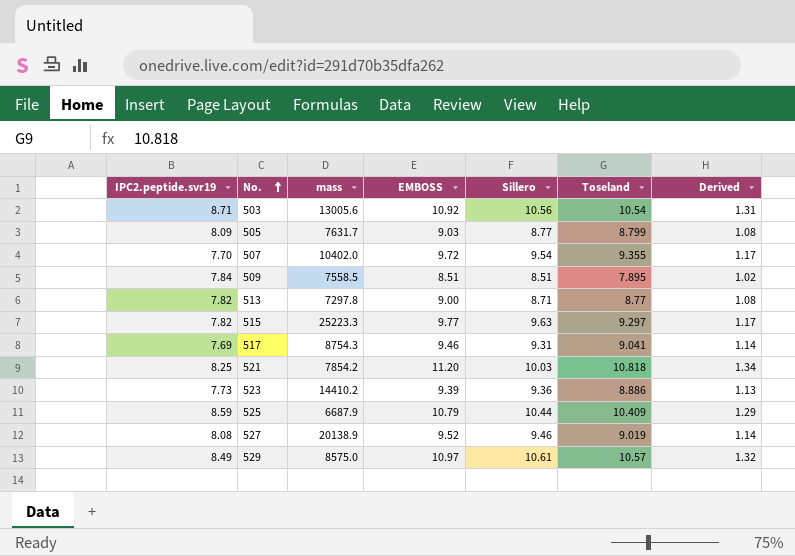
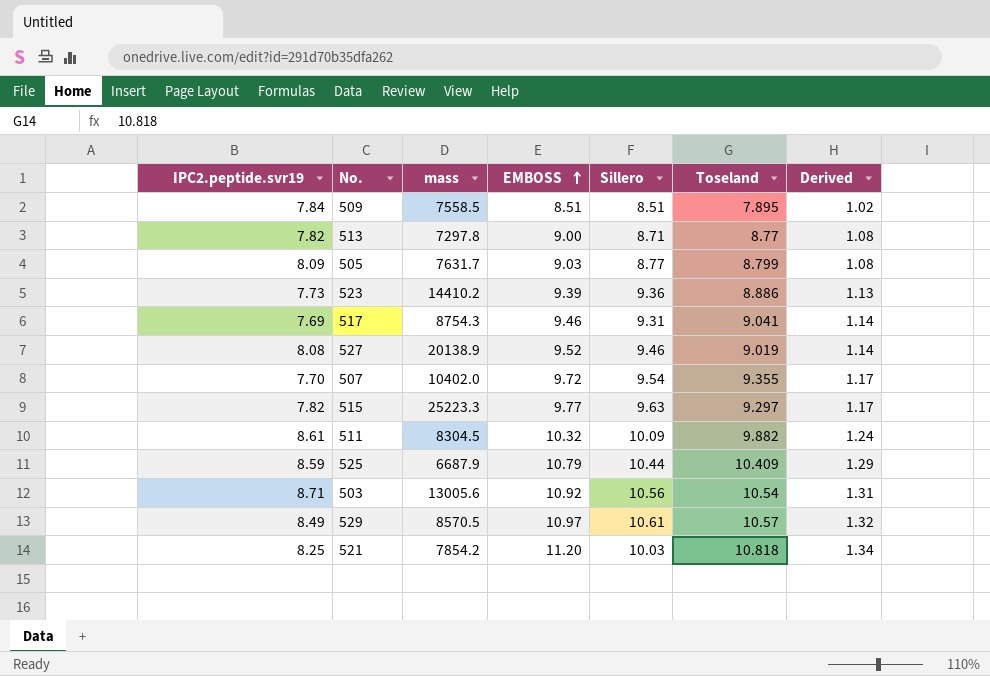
row order: No. ascending -> EMBOSS ascending
row 511: none -> 8.61 | 8304.5 | 10.32 | 10.09 | 9.882 | 1.24
529 | mass: 8575.0 -> 8570.5

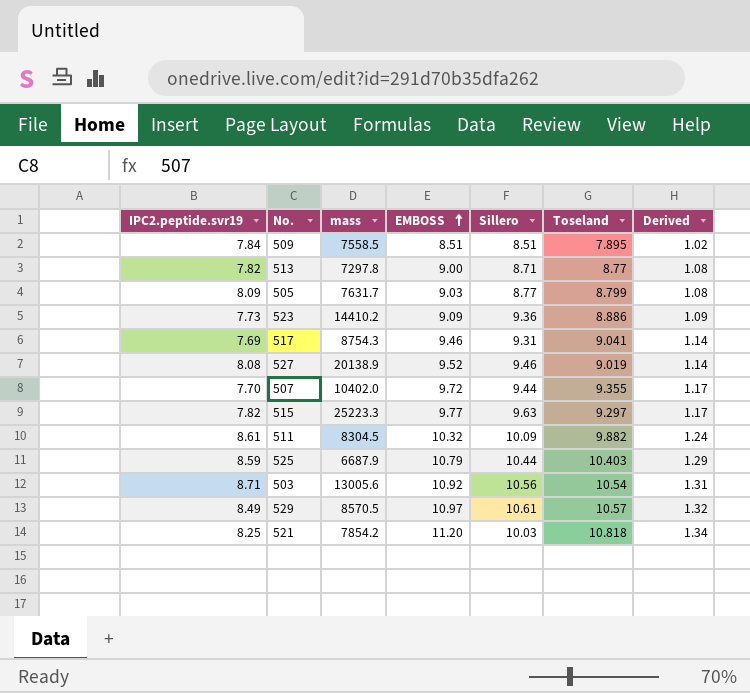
523 | EMBOSS: 9.39 -> 9.09
523 | Derived: 1.13 -> 1.09
507 | Sillero: 9.54 -> 9.44
525 | Toseland: 10.409 -> 10.403

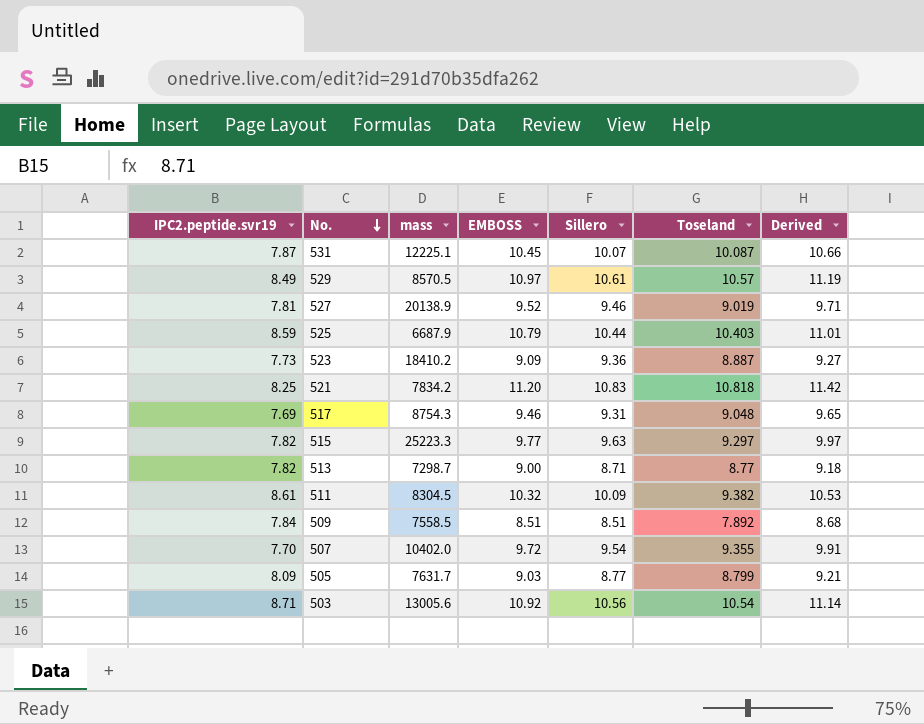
row order: EMBOSS ascending -> No. descending
column Derived | formula: [EMBOSS] * 0.12 -> [EMBOSS] * 1.02
row 531: none -> 7.87 | 12225.1 | 10.45 | 10.07 | 10.087 | 10.66
527 | IPC2.peptide.svr19: 8.08 -> 7.81
523 | mass: 14410.2 -> 18410.2
523 | Toseland: 8.886 -> 8.887
521 | mass: 7854.2 -> 7834.2
521 | Sillero: 10.03 -> 10.83
517 | Toseland: 9.041 -> 9.048
513 | mass: 7297.8 -> 7298.7
511 | Toseland: 9.882 -> 9.382
509 | Toseland: 7.895 -> 7.892
507 | Sillero: 9.44 -> 9.54

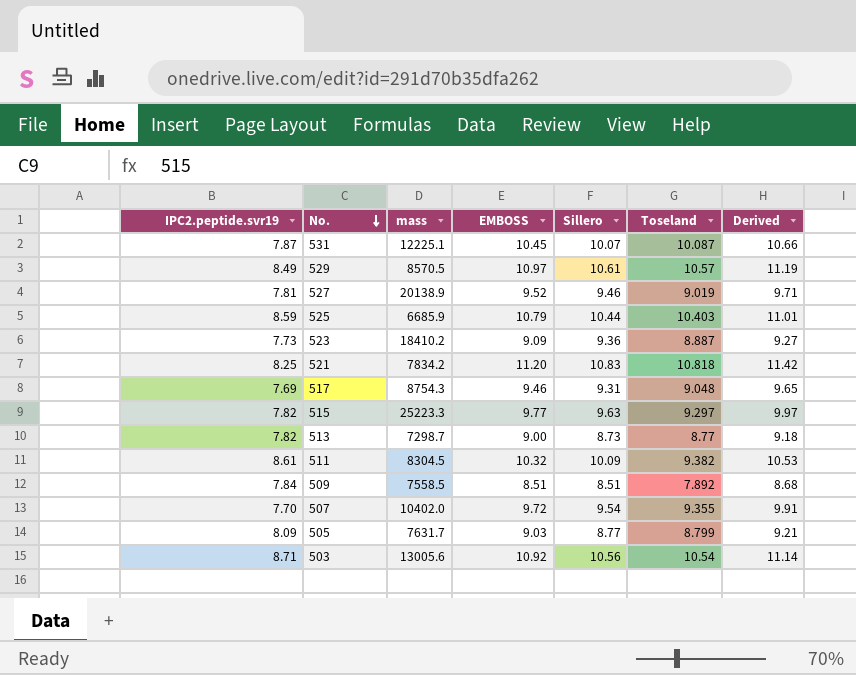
525 | mass: 6687.9 -> 6685.9
513 | Sillero: 8.71 -> 8.73

